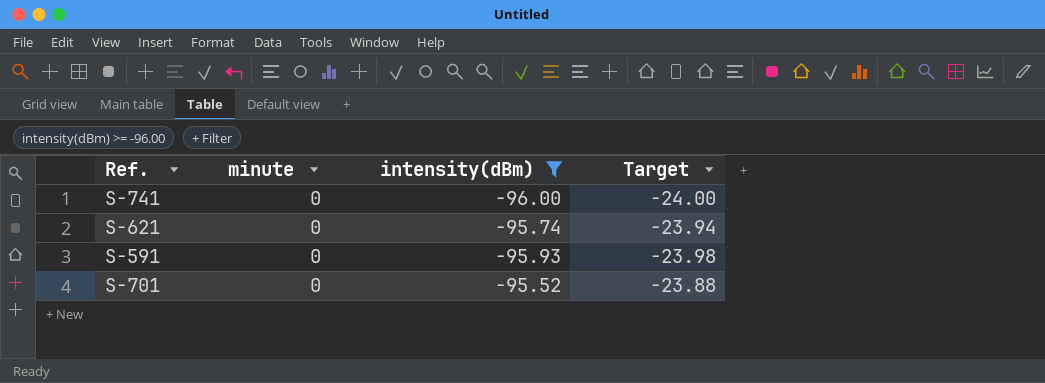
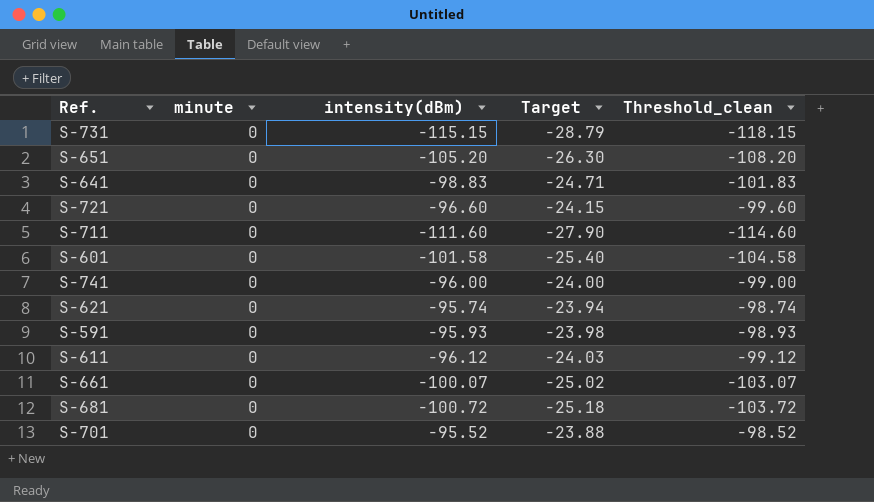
filter: intensity(dBm) >= -96.00 -> none
column Threshold_clean | formula: none -> [intensity(dBm)] - 3

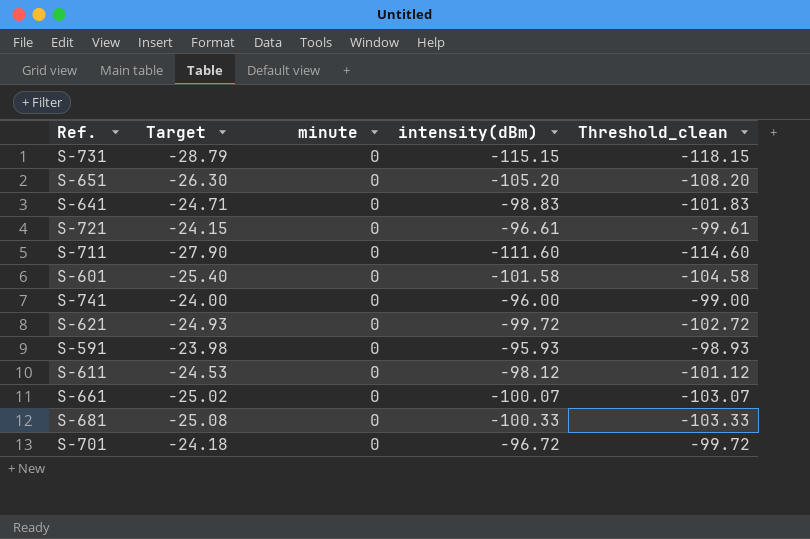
column Target | position: 4 -> 2
S-721 | intensity(dBm): -96.60 -> -96.61
S-721 | Threshold_clean: -99.60 -> -99.61
S-621 | Target: -23.94 -> -24.93
S-621 | intensity(dBm): -95.74 -> -99.72
S-621 | Threshold_clean: -98.74 -> -102.72
S-611 | Target: -24.03 -> -24.53
S-611 | intensity(dBm): -96.12 -> -98.12
S-611 | Threshold_clean: -99.12 -> -101.12
S-681 | Target: -25.18 -> -25.08
S-681 | intensity(dBm): -100.72 -> -100.33
S-681 | Threshold_clean: -103.72 -> -103.33
S-701 | Target: -23.88 -> -24.18
S-701 | intensity(dBm): -95.52 -> -96.72
S-701 | Threshold_clean: -98.52 -> -99.72

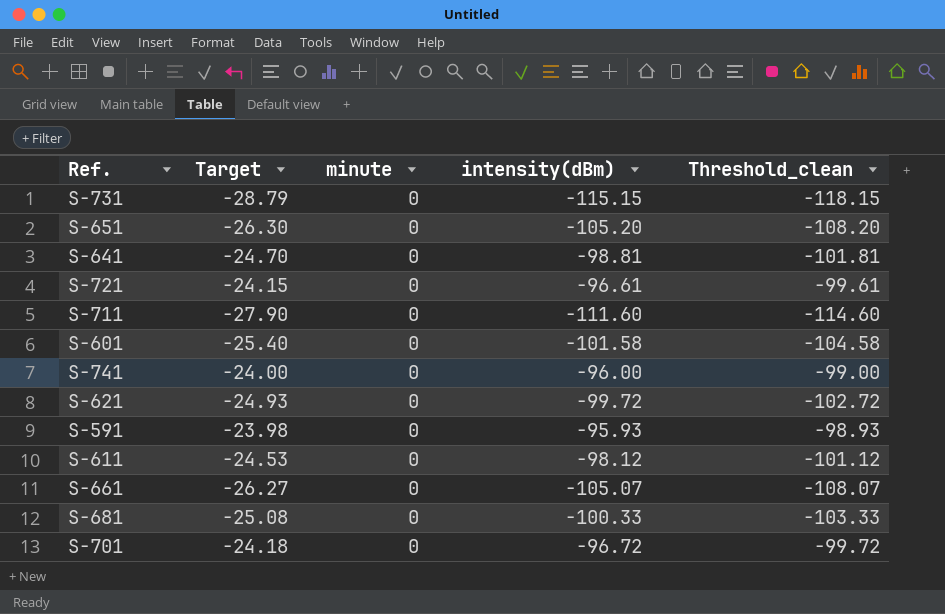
S-641 | Target: -24.71 -> -24.70
S-641 | intensity(dBm): -98.83 -> -98.81
S-641 | Threshold_clean: -101.83 -> -101.81
S-661 | Target: -25.02 -> -26.27
S-661 | intensity(dBm): -100.07 -> -105.07
S-661 | Threshold_clean: -103.07 -> -108.07

